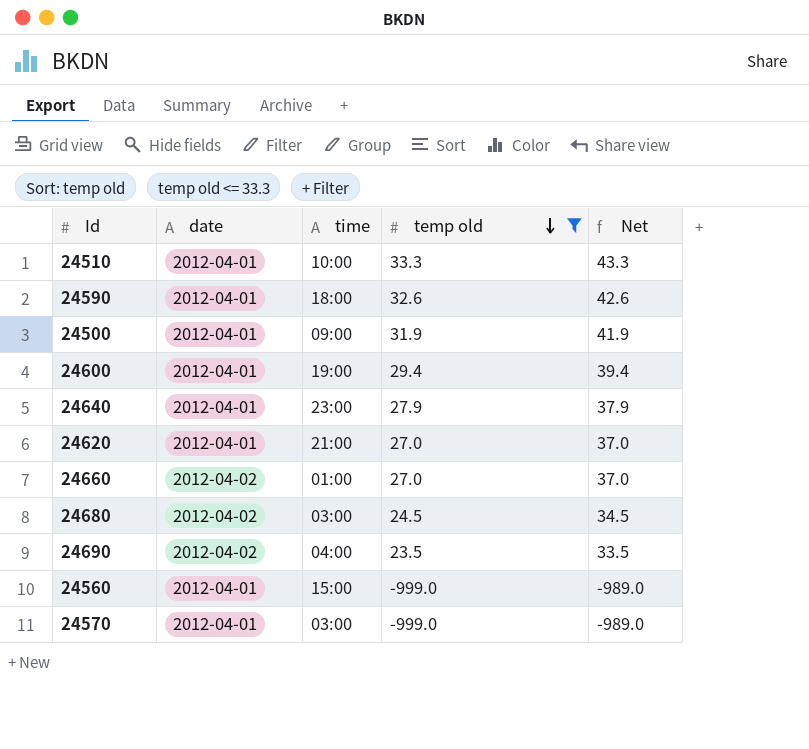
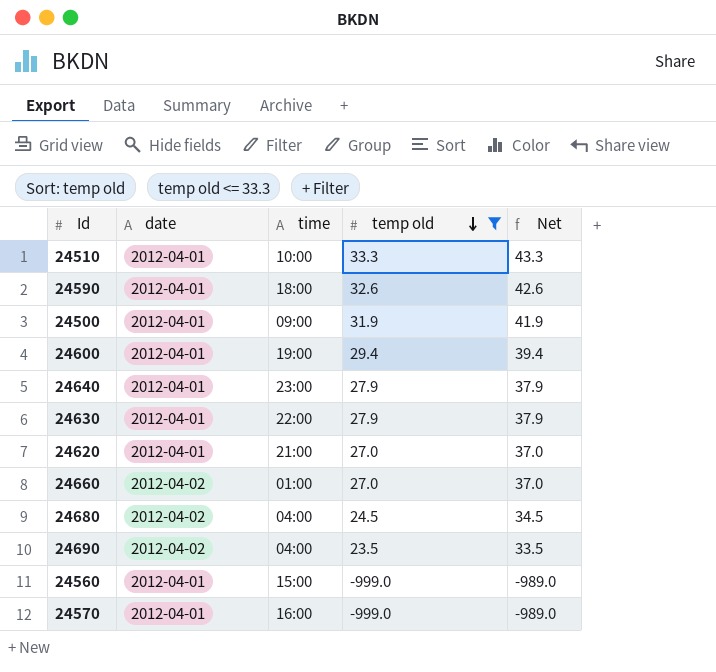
row 24630: none -> 2012-04-01 | 22:00 | 27.9 | 37.9
24680 | time: 03:00 -> 04:00
24570 | time: 03:00 -> 16:00

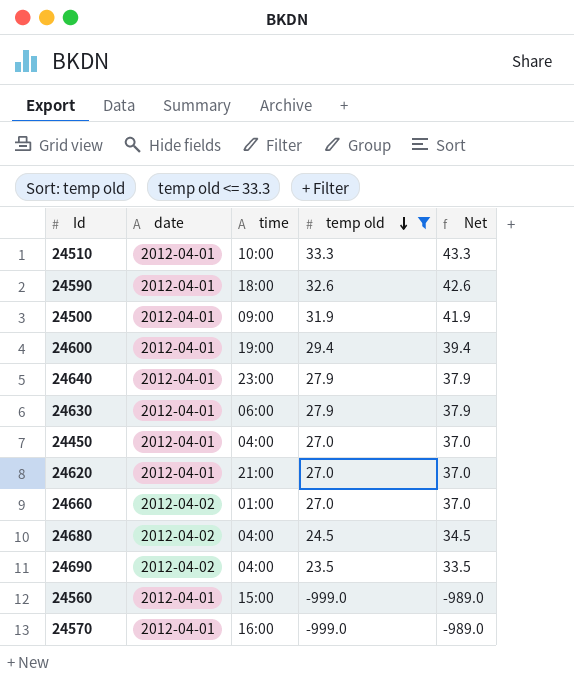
24630 | time: 22:00 -> 06:00
row 24450: none -> 2012-04-01 | 04:00 | 27.0 | 37.0

